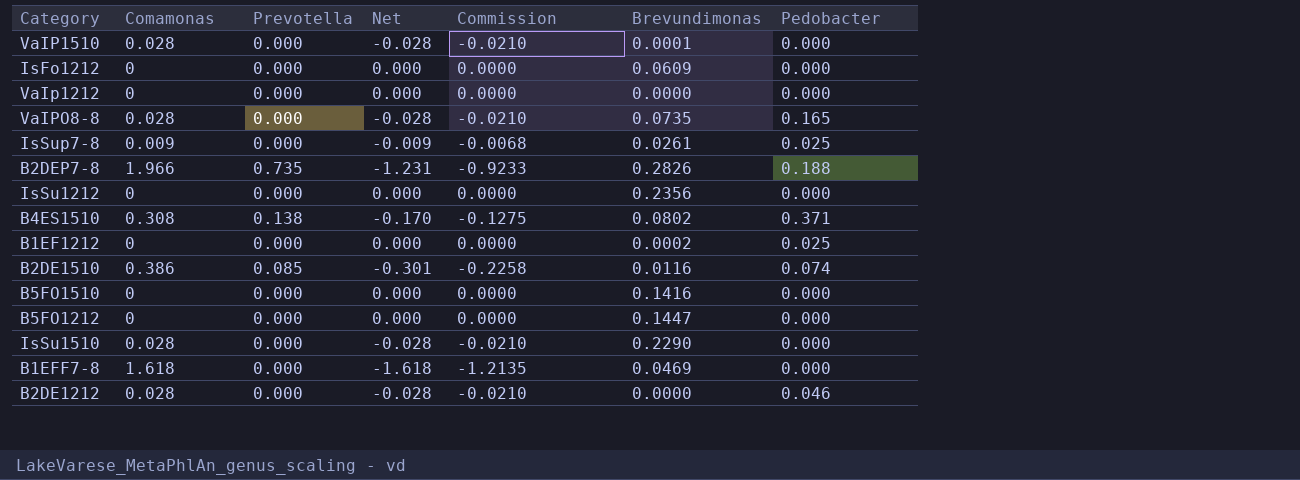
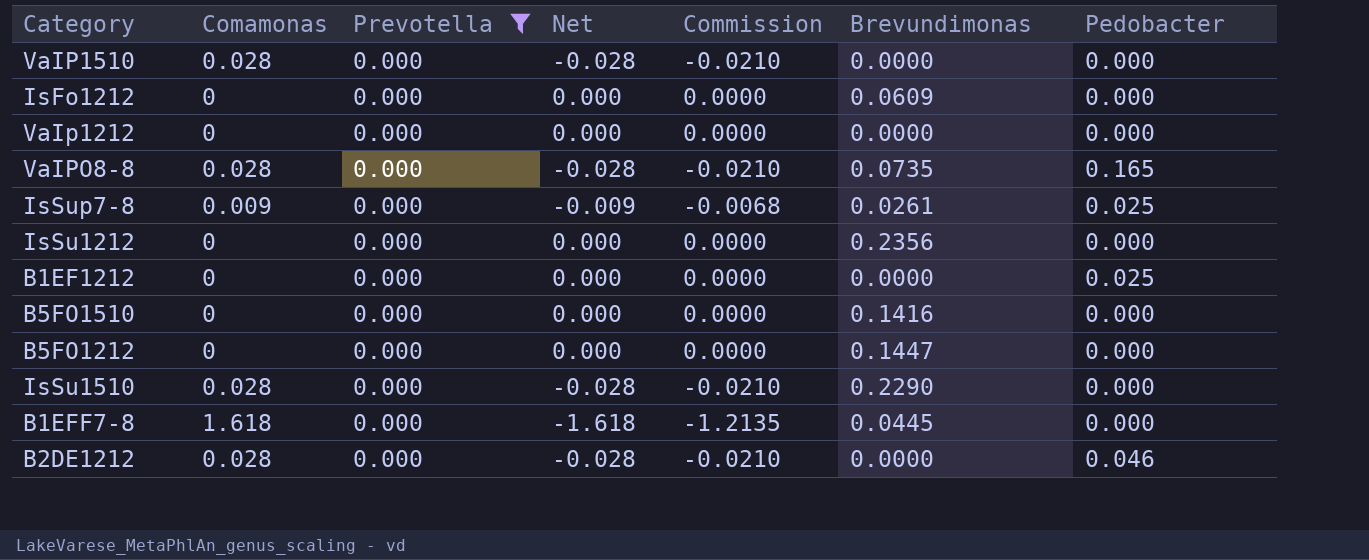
filter: none -> Prevotella = 0.000
VaIP1510 | Brevundimonas: 0.0001 -> 0.0000
B1EF1212 | Brevundimonas: 0.0002 -> 0.0000
B1EFF7-8 | Brevundimonas: 0.0469 -> 0.0445

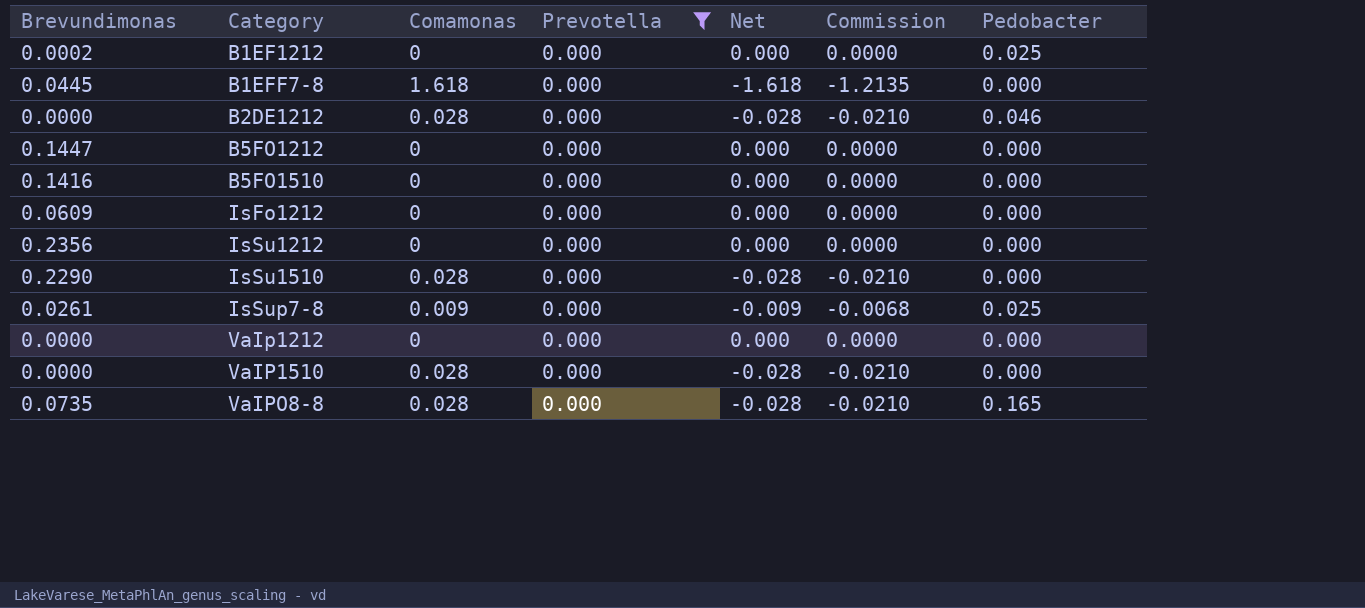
row order: none -> Category ascending
column Brevundimonas | position: 6 -> 1
B1EF1212 | Brevundimonas: 0.0000 -> 0.0002

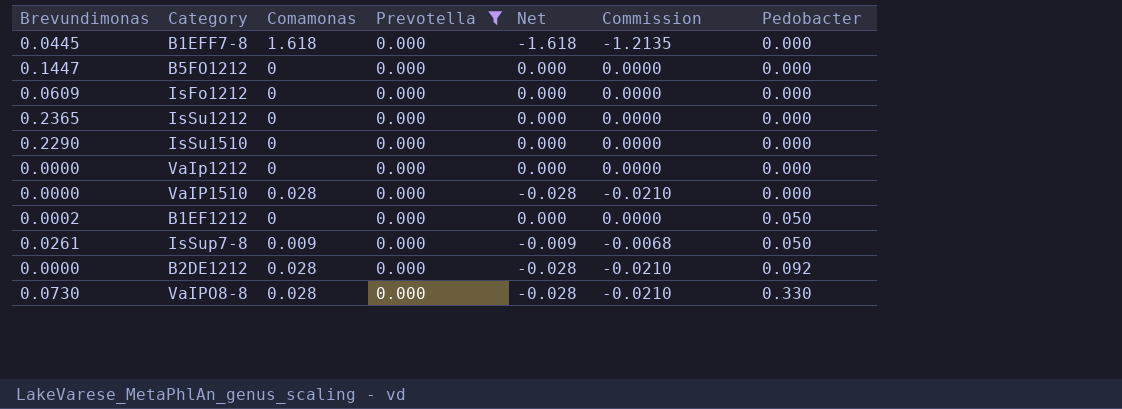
row order: Category ascending -> Pedobacter ascending
row B5FO1510: 0.1416 | 0 | 0.000 | 0.000 | 0.0000 | 0.000 -> none
IsSu1212 | Brevundimonas: 0.2356 -> 0.2365
IsSu1510 | Comamonas: 0.028 -> 0
IsSu1510 | Net: -0.028 -> 0.000
IsSu1510 | Commission: -0.0210 -> 0.0000
B1EF1212 | Pedobacter: 0.025 -> 0.050
IsSup7-8 | Pedobacter: 0.025 -> 0.050
B2DE1212 | Pedobacter: 0.046 -> 0.092
VaIPO8-8 | Brevundimonas: 0.0735 -> 0.0730
VaIPO8-8 | Pedobacter: 0.165 -> 0.330

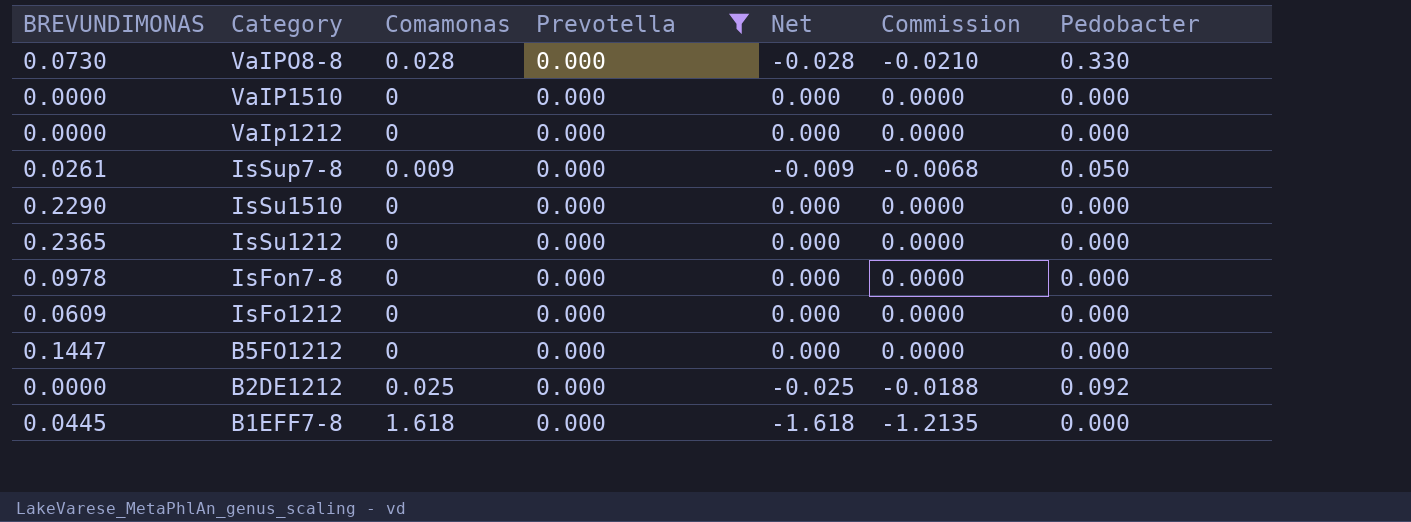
row order: Pedobacter ascending -> Category descending
column name: Brevundimonas -> BREVUNDIMONAS
row B1EF1212: 0.0002 | 0 | 0.000 | 0.000 | 0.0000 | 0.050 -> none
VaIP1510 | Comamonas: 0.028 -> 0
VaIP1510 | Net: -0.028 -> 0.000
VaIP1510 | Commission: -0.0210 -> 0.0000
row IsFon7-8: none -> 0.0978 | 0 | 0.000 | 0.000 | 0.0000 | 0.000
B2DE1212 | Comamonas: 0.028 -> 0.025
B2DE1212 | Net: -0.028 -> -0.025
B2DE1212 | Commission: -0.0210 -> -0.0188

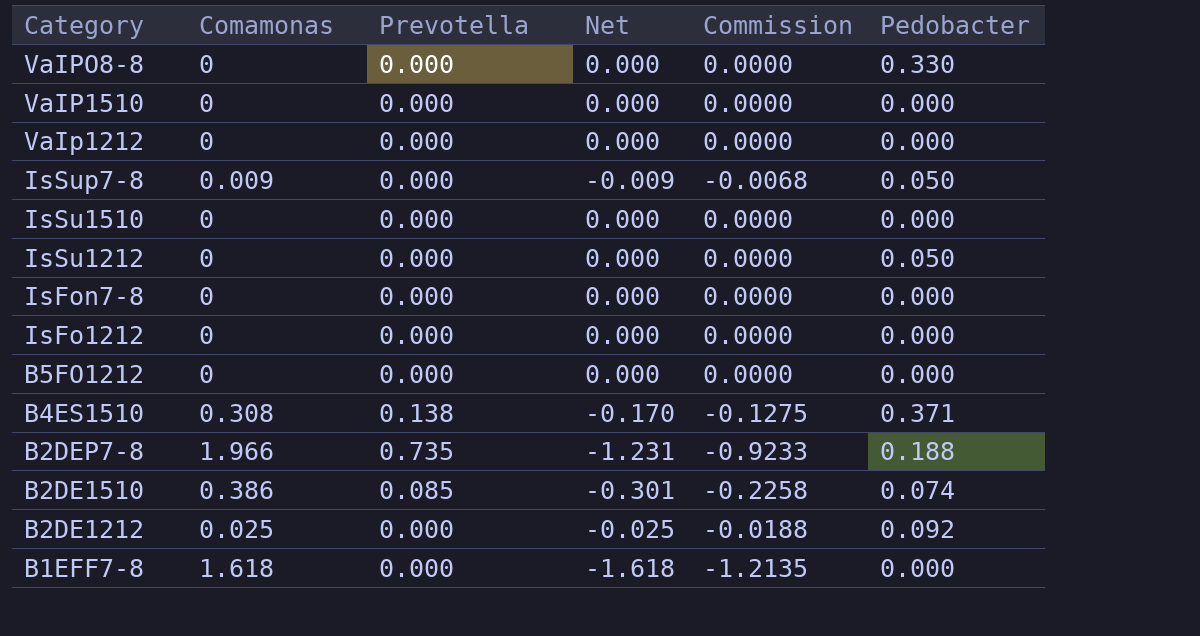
filter: Prevotella = 0.000 -> none
column BREVUNDIMONAS | position: 1 -> none
VaIPO8-8 | Comamonas: 0.028 -> 0
VaIPO8-8 | Net: -0.028 -> 0.000
VaIPO8-8 | Commission: -0.0210 -> 0.0000
IsSu1212 | Pedobacter: 0.000 -> 0.050

